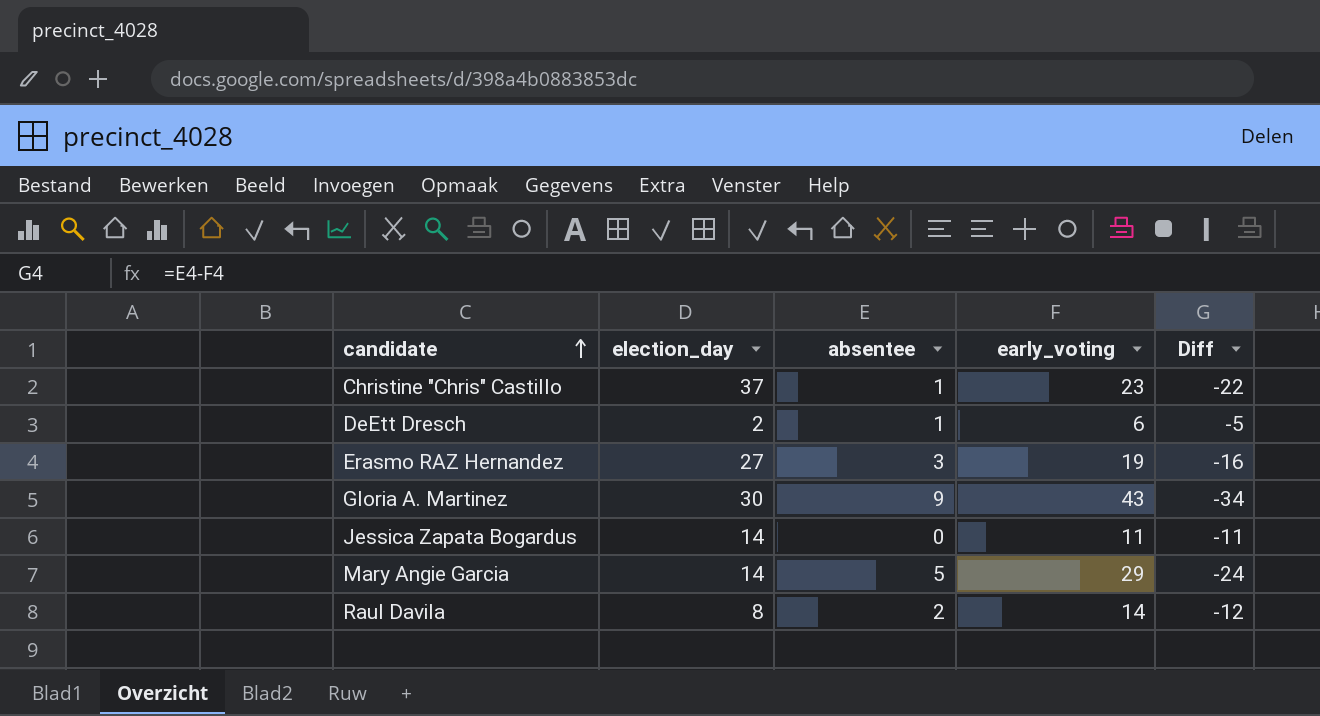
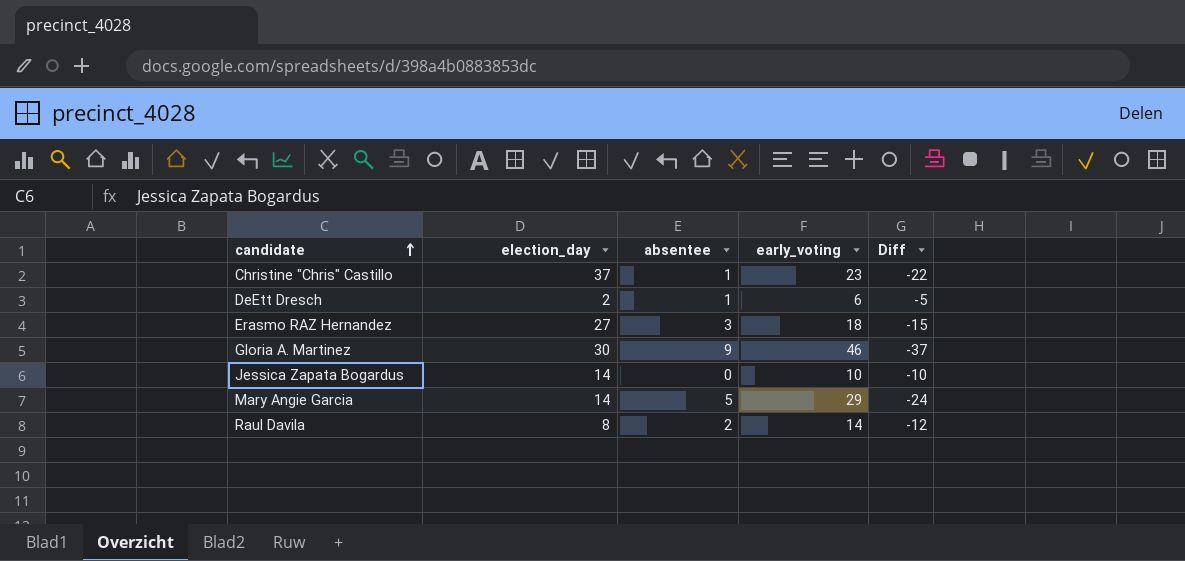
Erasmo RAZ Hernandez | early_voting: 19 -> 18
Erasmo RAZ Hernandez | Diff: -16 -> -15
Gloria A. Martinez | early_voting: 43 -> 46
Gloria A. Martinez | Diff: -34 -> -37
Jessica Zapata Bogardus | early_voting: 11 -> 10
Jessica Zapata Bogardus | Diff: -11 -> -10

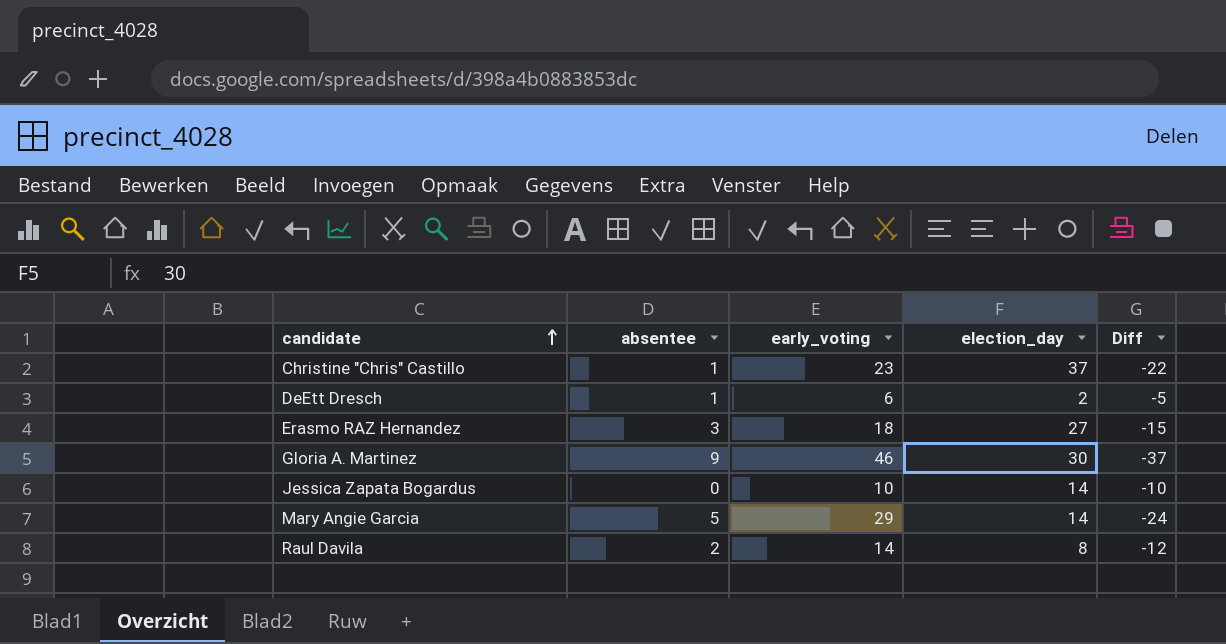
column election_day | position: 2 -> 4

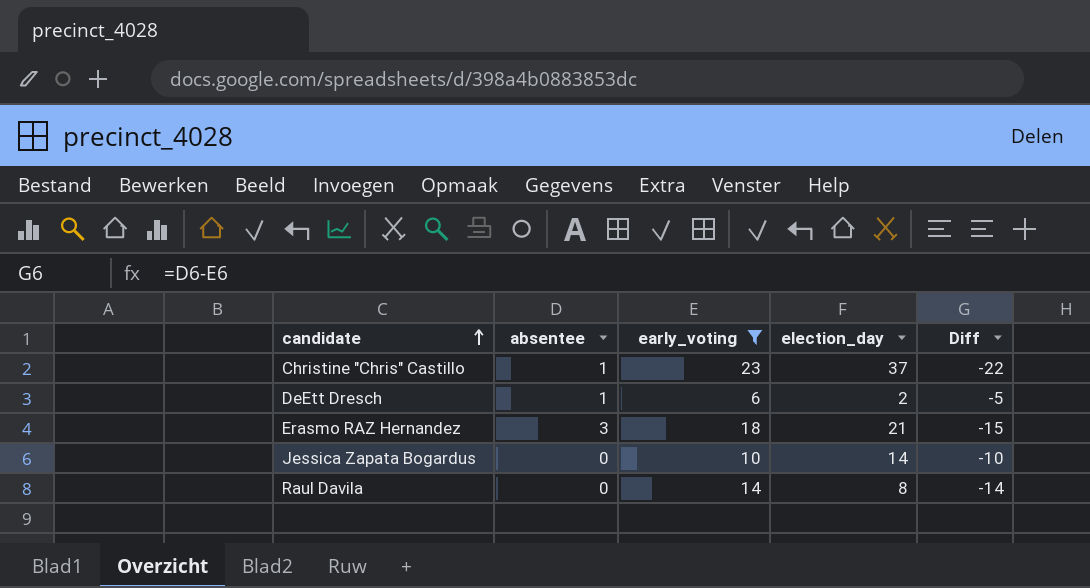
filter: none -> early_voting <= 23
Erasmo RAZ Hernandez | election_day: 27 -> 21
Raul Davila | absentee: 2 -> 0
Raul Davila | Diff: -12 -> -14

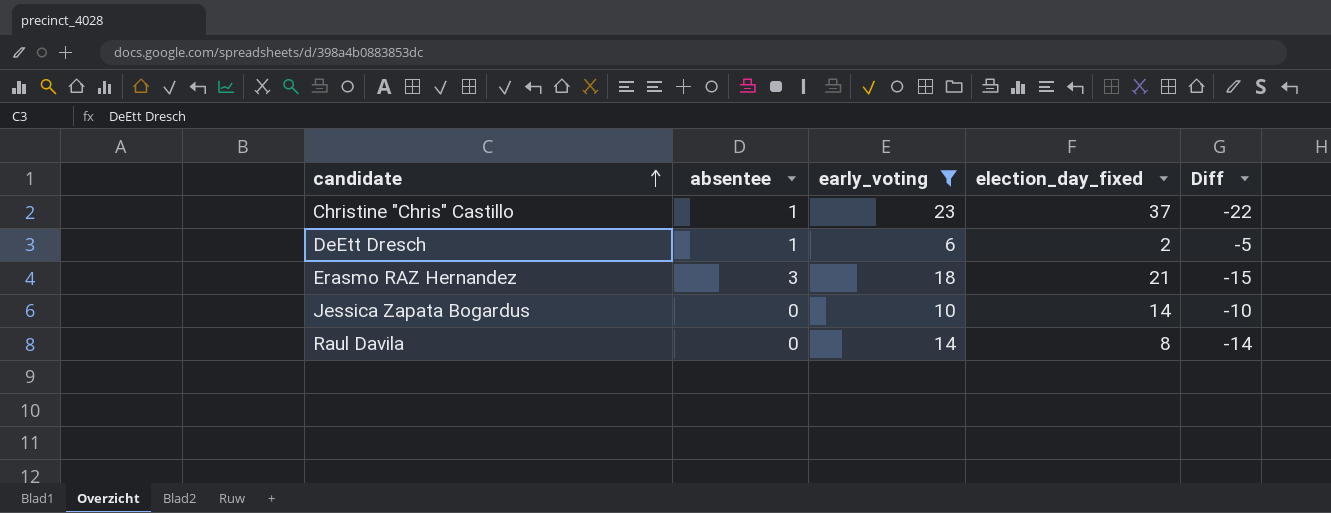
column name: election_day -> election_day_fixed

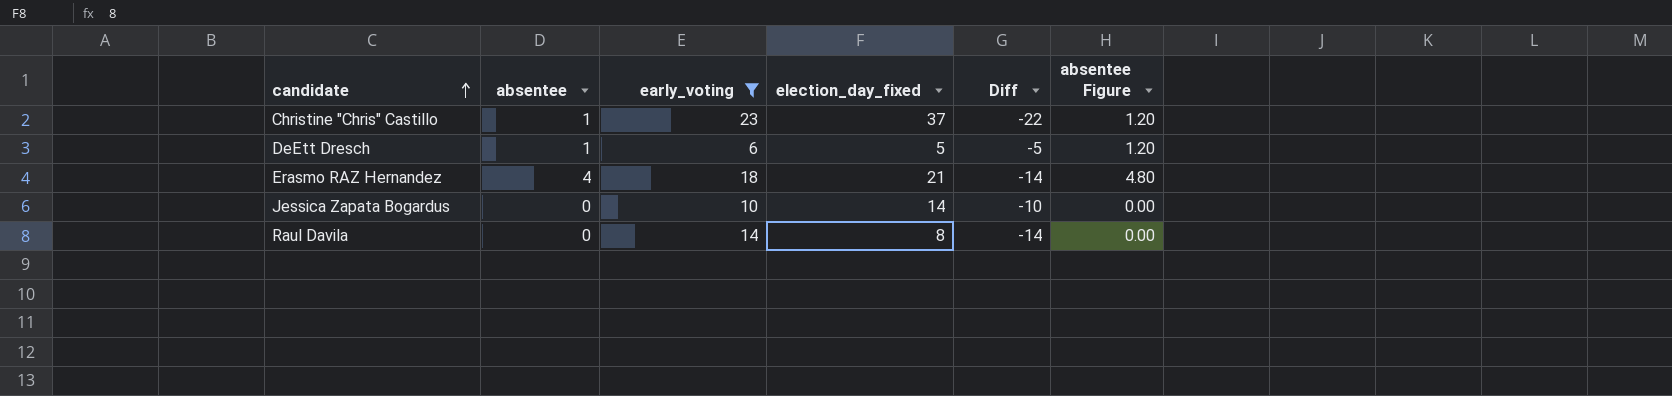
column absentee Figure | formula: none -> [absentee] * 1.2
DeEtt Dresch | election_day_fixed: 2 -> 5
Erasmo RAZ Hernandez | absentee: 3 -> 4
Erasmo RAZ Hernandez | Diff: -15 -> -14

